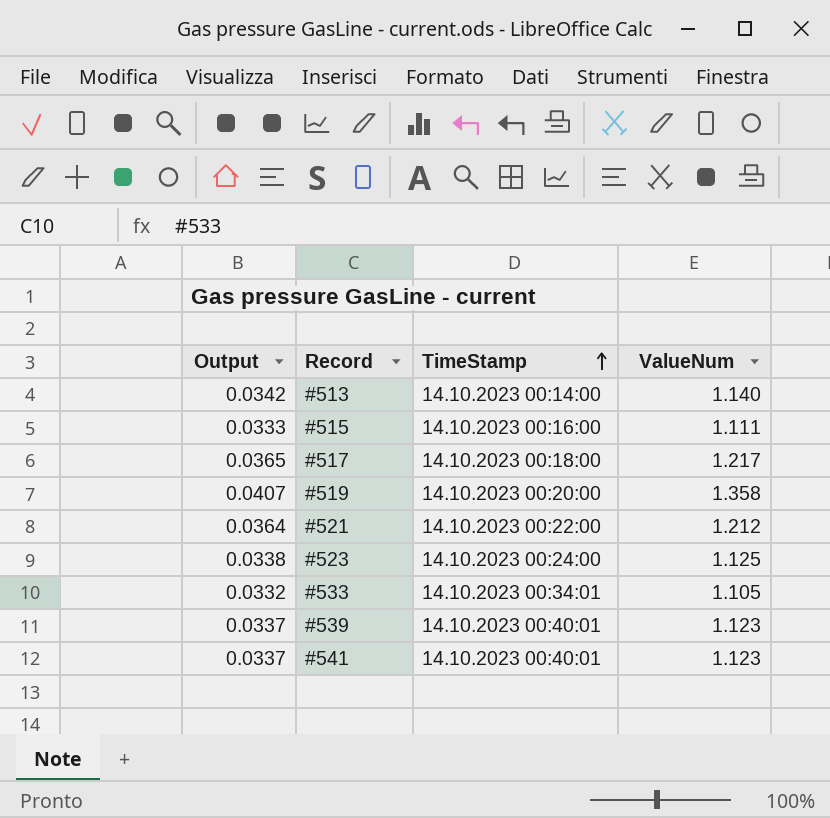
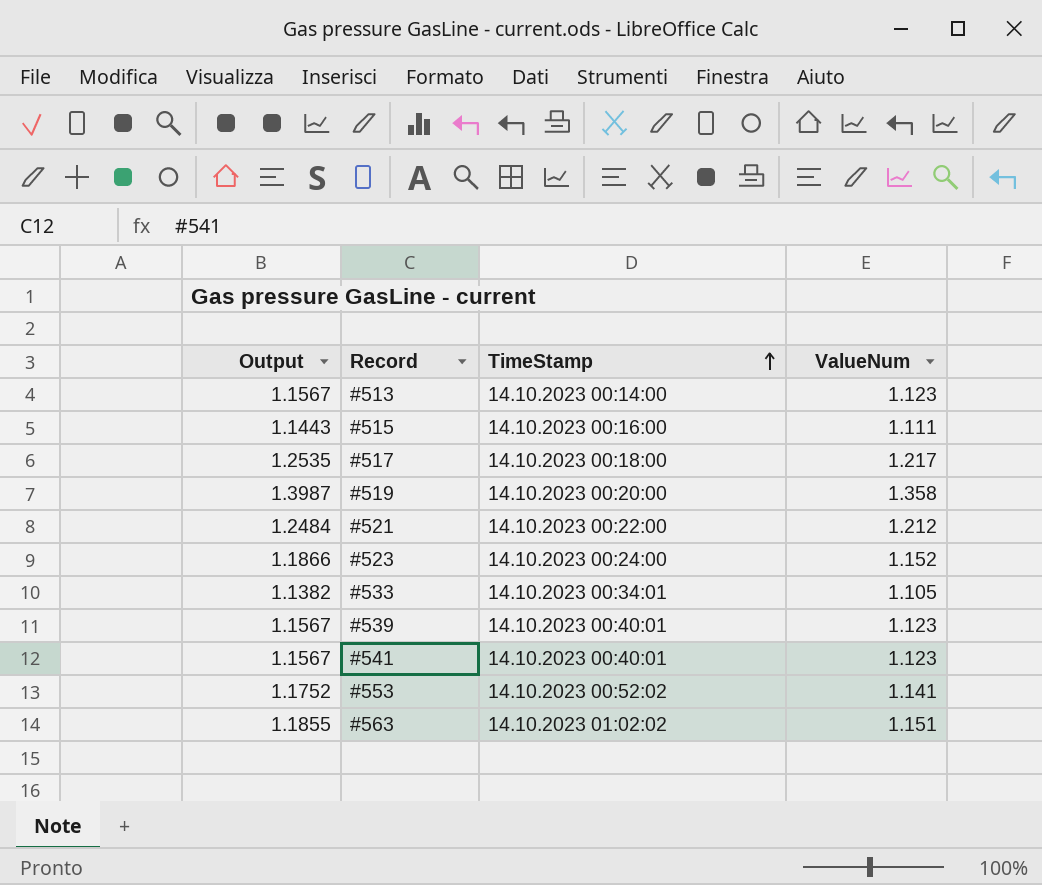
column Output | formula: [ValueNum] * 0.03 -> [ValueNum] * 1.03
#513 | ValueNum: 1.140 -> 1.123
#523 | ValueNum: 1.125 -> 1.152
row #553: none -> 1.1752 | 14.10.2023 00:52:02 | 1.141
row #563: none -> 1.1855 | 14.10.2023 01:02:02 | 1.151

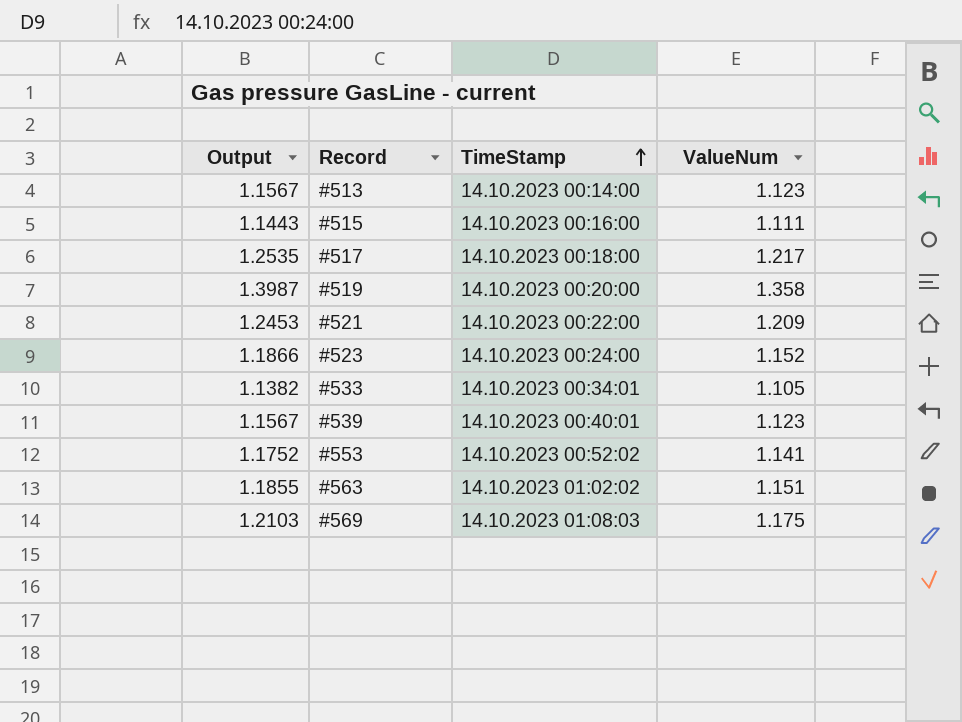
row #541: 1.1567 | 14.10.2023 00:40:01 | 1.123 -> none
#521 | Output: 1.2484 -> 1.2453
#521 | ValueNum: 1.212 -> 1.209
row #569: none -> 1.2103 | 14.10.2023 01:08:03 | 1.175

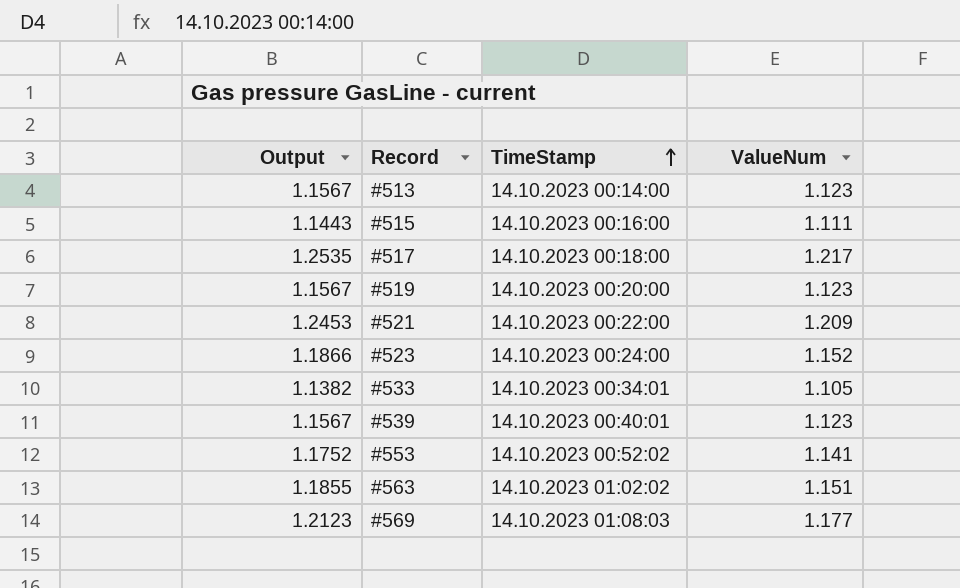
#519 | Output: 1.3987 -> 1.1567
#519 | ValueNum: 1.358 -> 1.123
#569 | Output: 1.2103 -> 1.2123
#569 | ValueNum: 1.175 -> 1.177

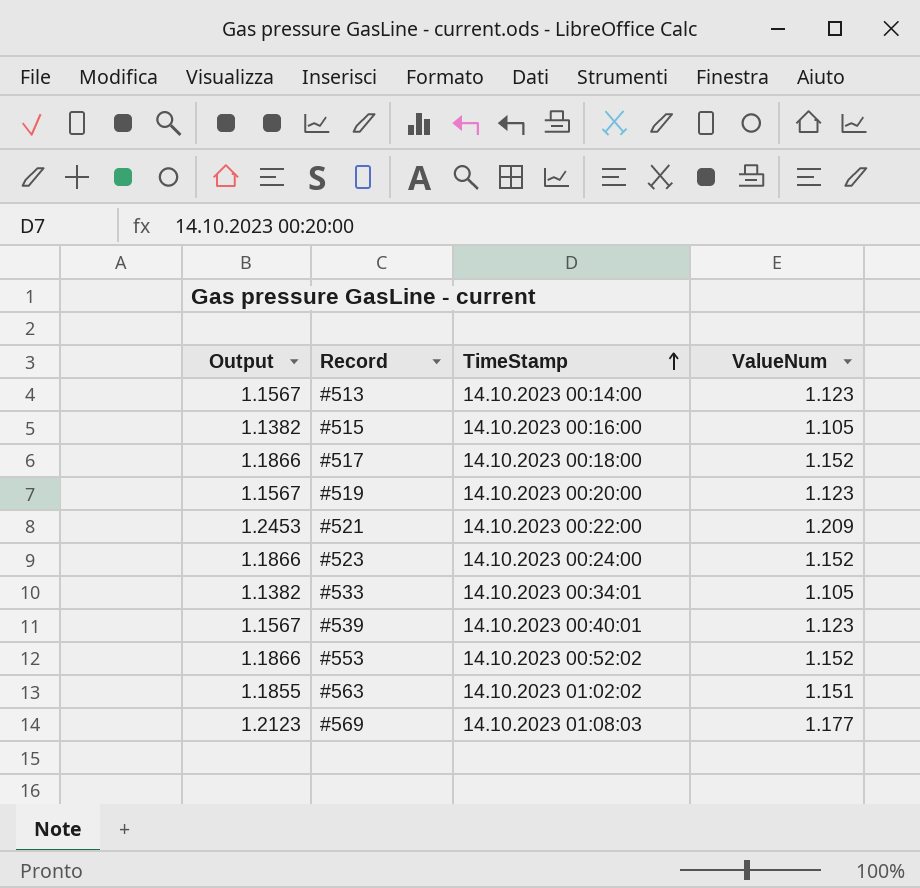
#515 | Output: 1.1443 -> 1.1382
#515 | ValueNum: 1.111 -> 1.105
#517 | Output: 1.2535 -> 1.1866
#517 | ValueNum: 1.217 -> 1.152
#553 | Output: 1.1752 -> 1.1866
#553 | ValueNum: 1.141 -> 1.152

